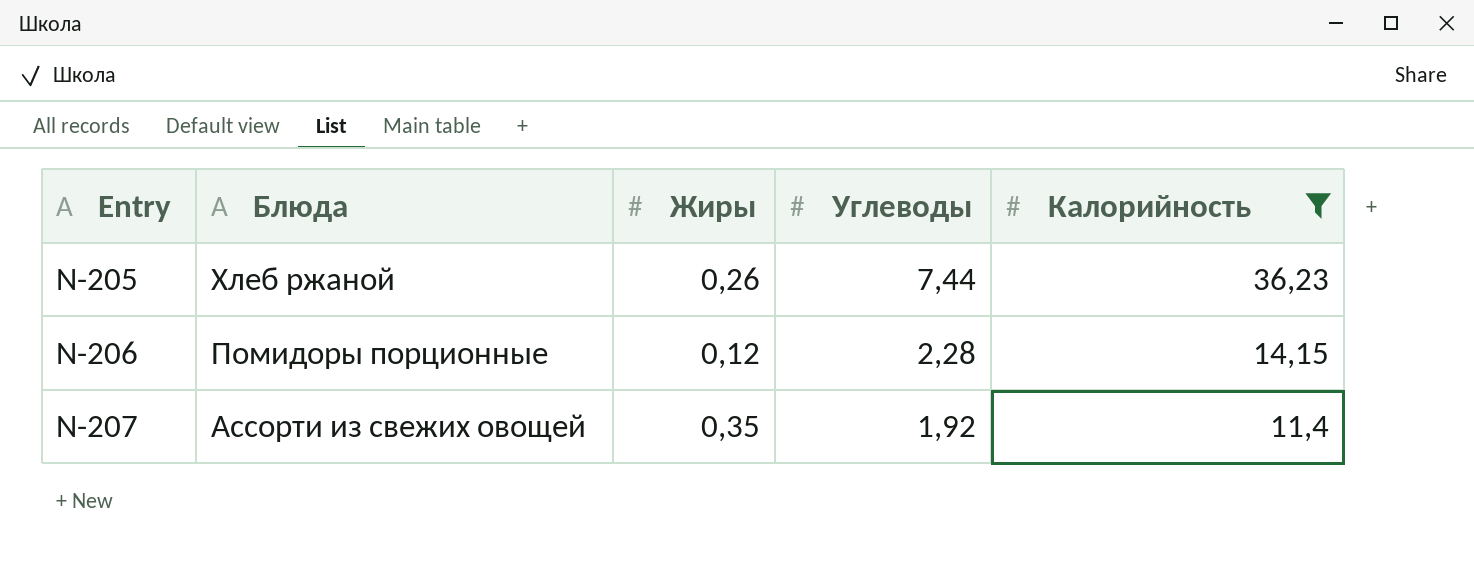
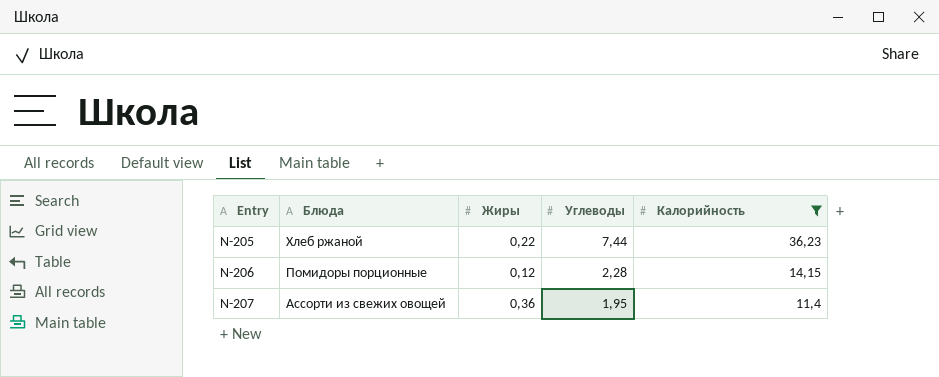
N-205 | Жиры: 0,26 -> 0,22
N-207 | Жиры: 0,35 -> 0,36
N-207 | Углеводы: 1,92 -> 1,95

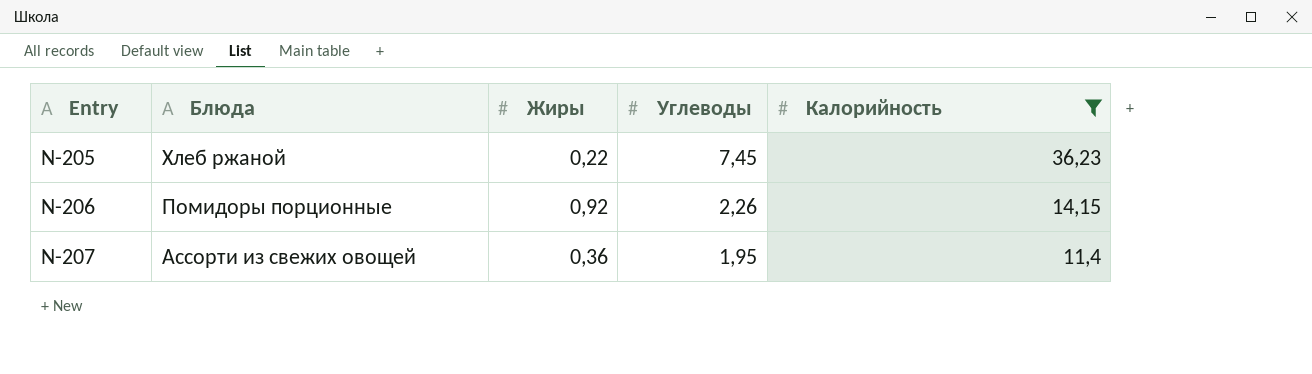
N-205 | Углеводы: 7,44 -> 7,45
N-206 | Жиры: 0,12 -> 0,92
N-206 | Углеводы: 2,28 -> 2,26

